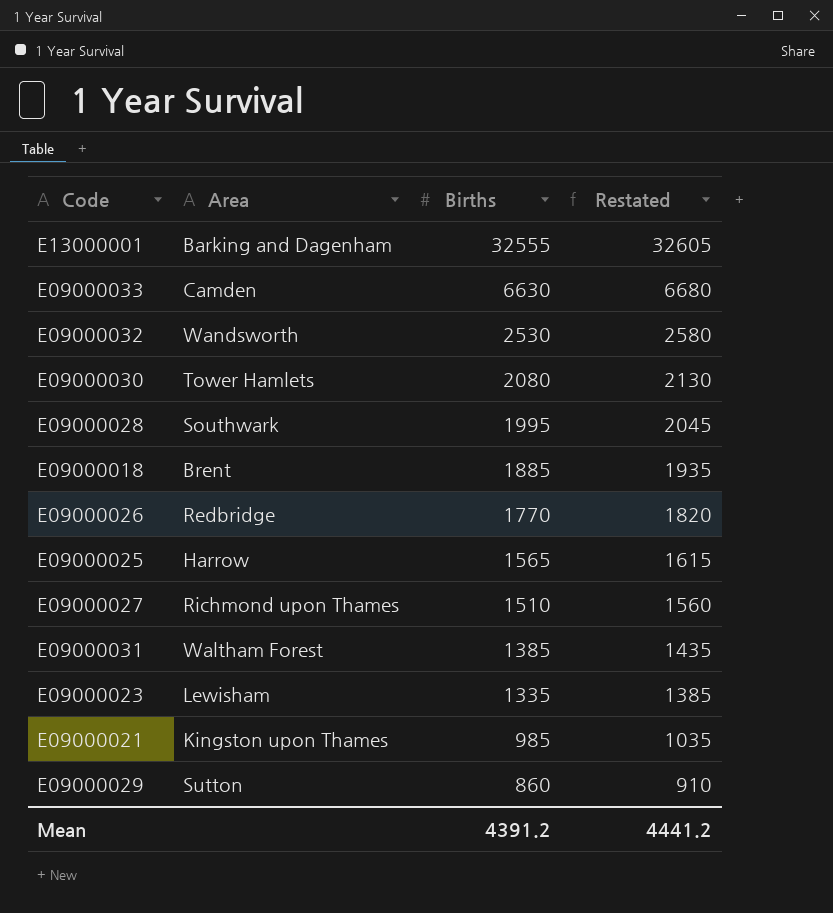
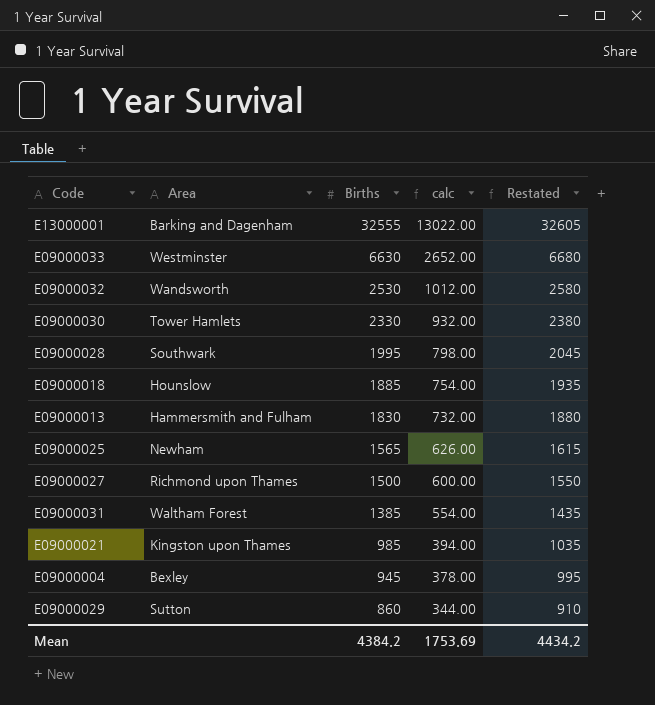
column calc | formula: none -> [Births] * 0.4
row E09000026: Redbridge | 1770 | 1820 -> none
row E09000023: Lewisham | 1335 | 1385 -> none
E09000033 | Area: Camden -> Westminster
E09000030 | Births: 2080 -> 2330
E09000030 | Restated: 2130 -> 2380
E09000018 | Area: Brent -> Hounslow
row E09000013: none -> Hammersmith and Fulham | 1830 | 732.00 | 1880
E09000025 | Area: Harrow -> Newham
E09000027 | Births: 1510 -> 1500
E09000027 | Restated: 1560 -> 1550
row E09000004: none -> Bexley | 945 | 378.00 | 995
Mean | Births: 4391.2 -> 4384.2
Mean | Restated: 4441.2 -> 4434.2

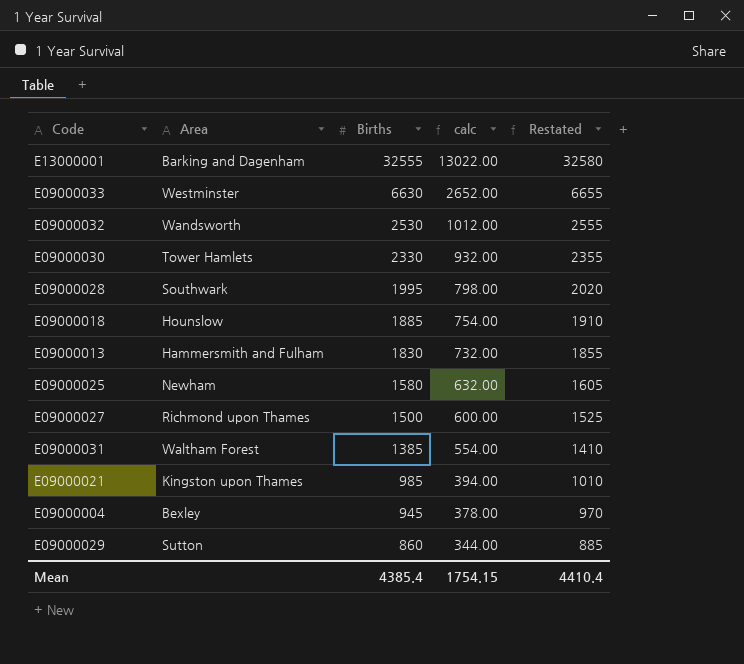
column Restated | formula: [Births] + 50 -> [Births] + 25
E09000025 | Births: 1565 -> 1580
E09000025 | calc: 626.00 -> 632.00
Mean | Births: 4384.2 -> 4385.4
Mean | calc: 1753.69 -> 1754.15
Mean | Restated: 4434.2 -> 4410.4

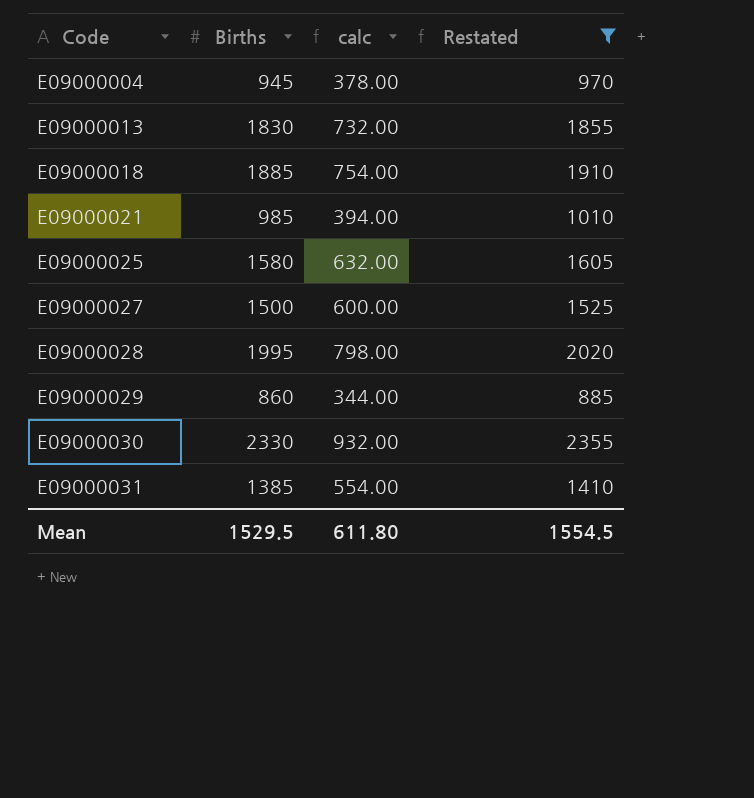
filter: none -> Restated <= 2355
row order: Births descending -> Code ascending
column Area | position: 2 -> none
Mean | Births: 4385.4 -> 1529.5
Mean | calc: 1754.15 -> 611.80
Mean | Restated: 4410.4 -> 1554.5

